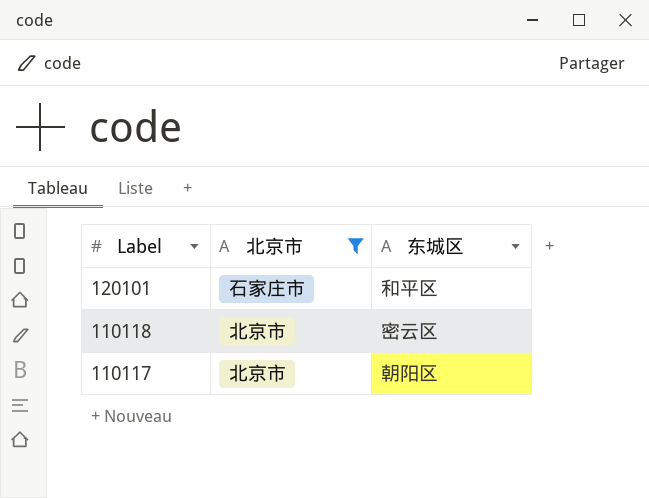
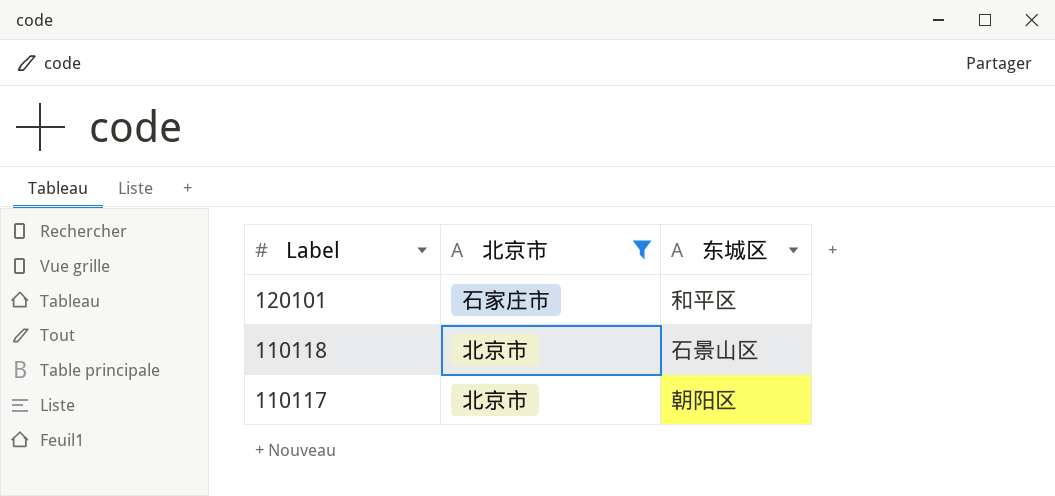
110118 | 东城区: 密云区 -> 石景山区

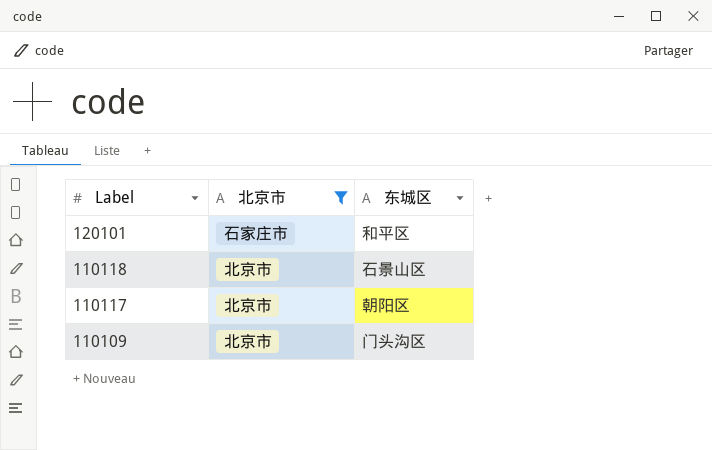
row 110109: none -> 北京市 | 门头沟区

